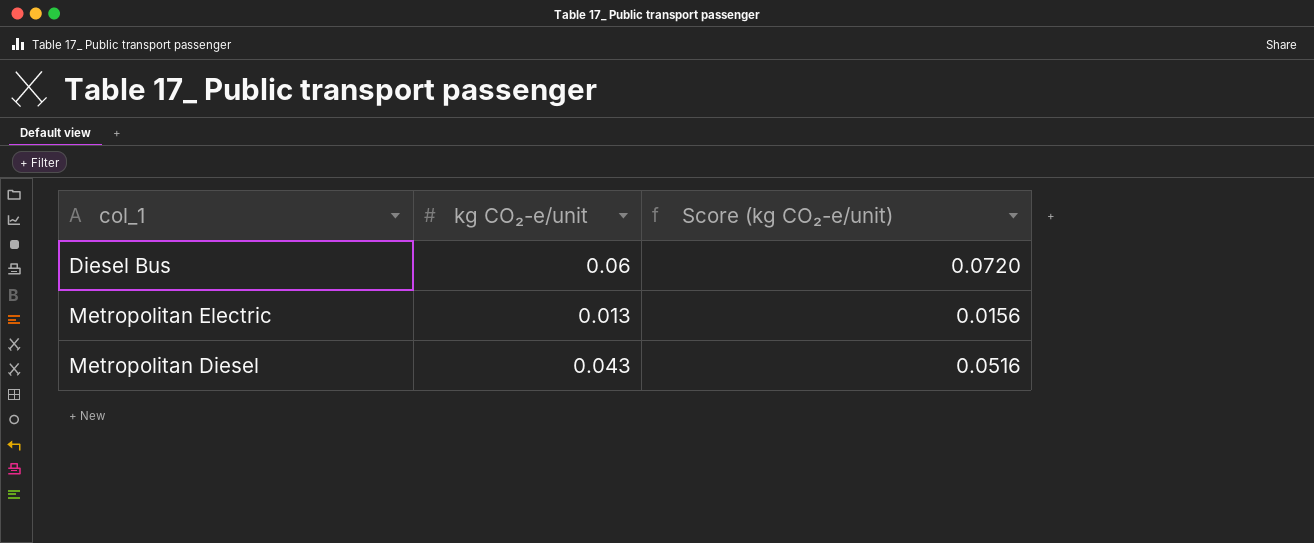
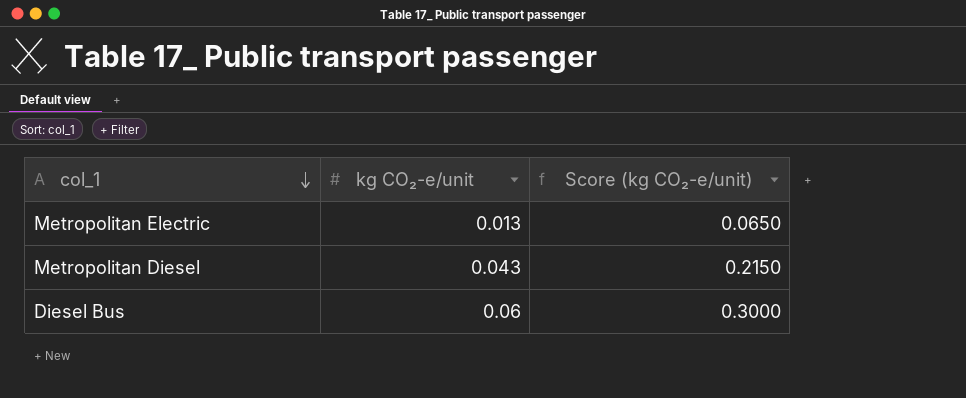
row order: none -> col_1 descending
column Score (kg CO₂-e/unit) | formula: [kg CO₂-e/unit] * 1.2 -> [kg CO₂-e/unit] * 5

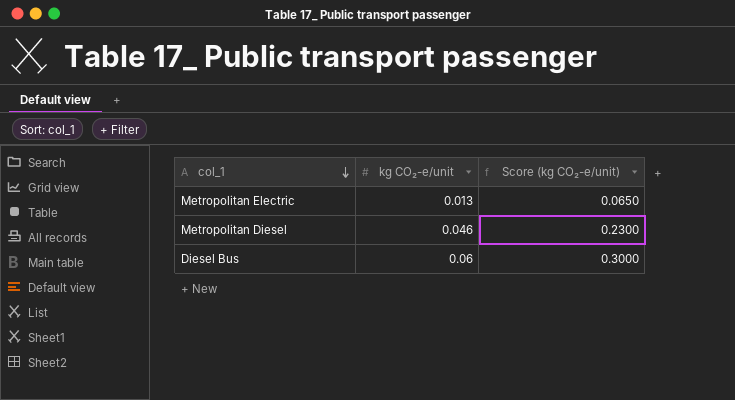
Metropolitan Diesel | kg CO₂-e/unit: 0.043 -> 0.046
Metropolitan Diesel | Score (kg CO₂-e/unit): 0.2150 -> 0.2300

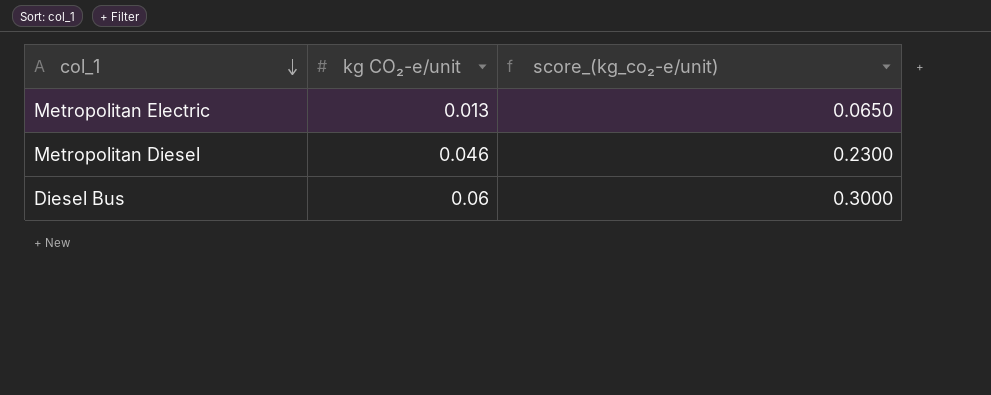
column name: Score (kg CO₂-e/unit) -> score_(kg_co₂-e/unit)

